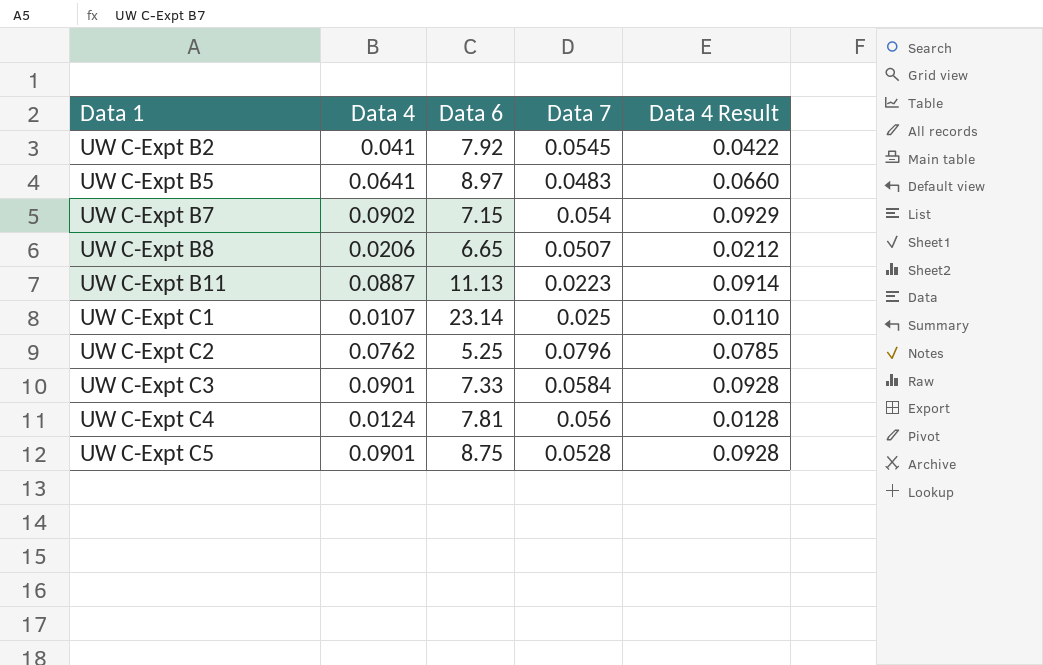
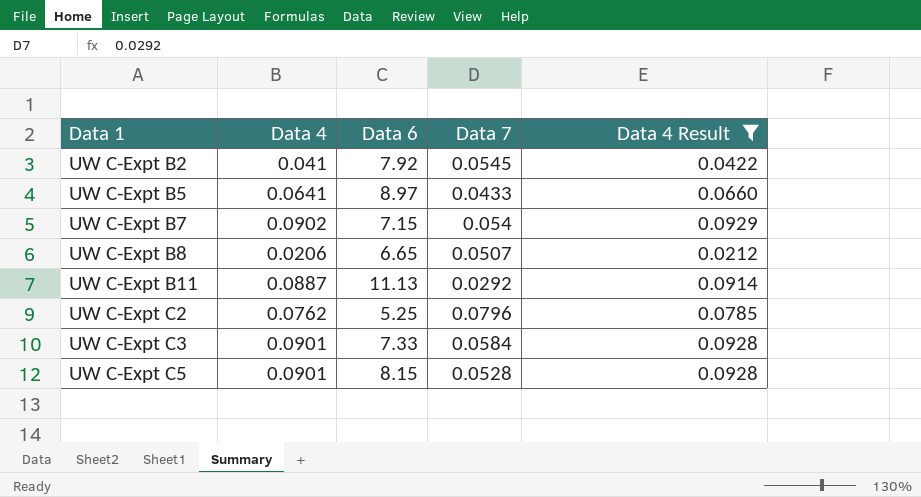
filter: none -> Data 4 Result >= 0.0212
UW C-Expt B5 | Data 7: 0.0483 -> 0.0433
UW C-Expt B11 | Data 7: 0.0223 -> 0.0292
UW C-Expt C5 | Data 6: 8.75 -> 8.15

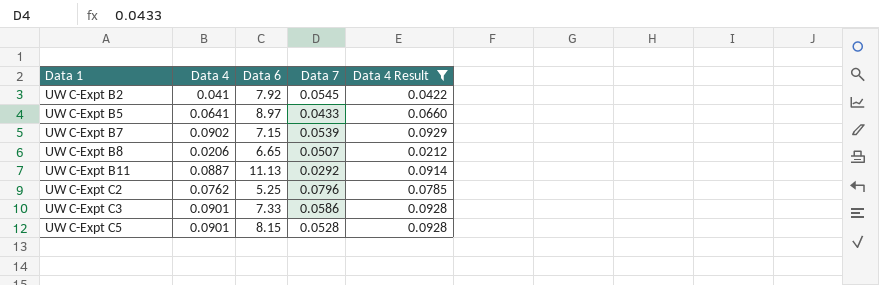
UW C-Expt B7 | Data 7: 0.054 -> 0.0539
UW C-Expt C3 | Data 7: 0.0584 -> 0.0586

